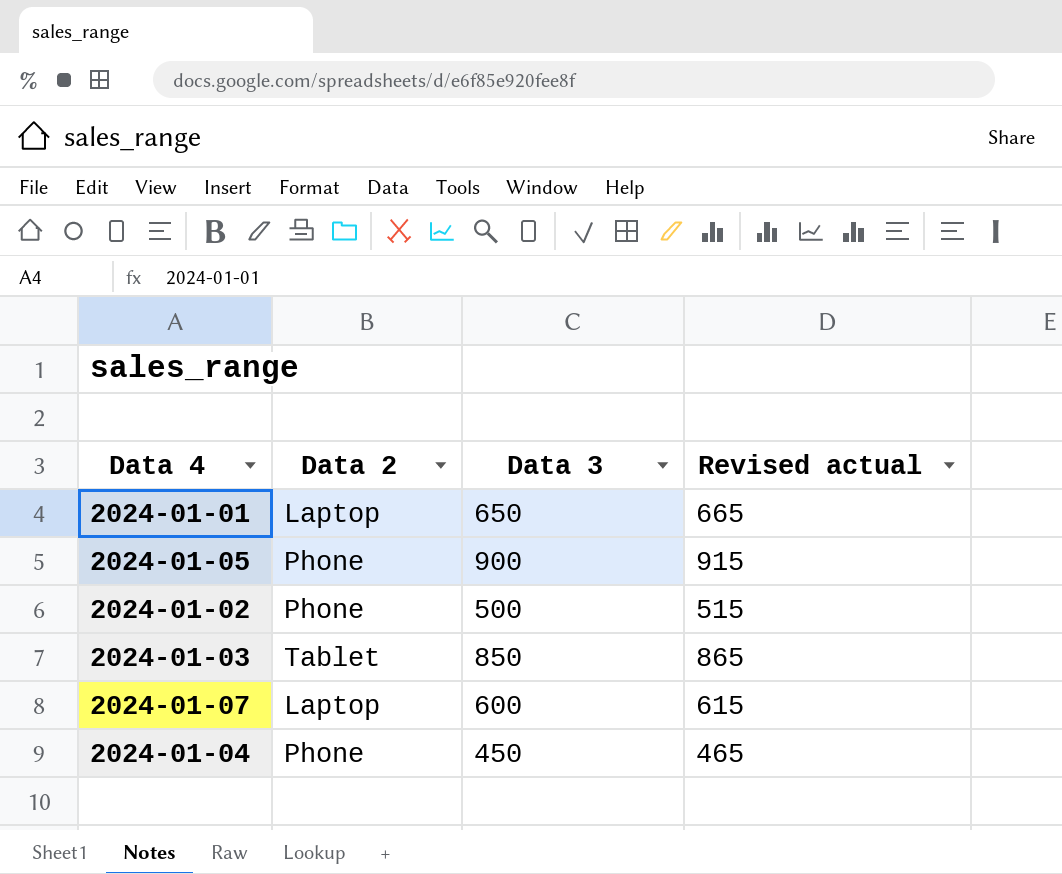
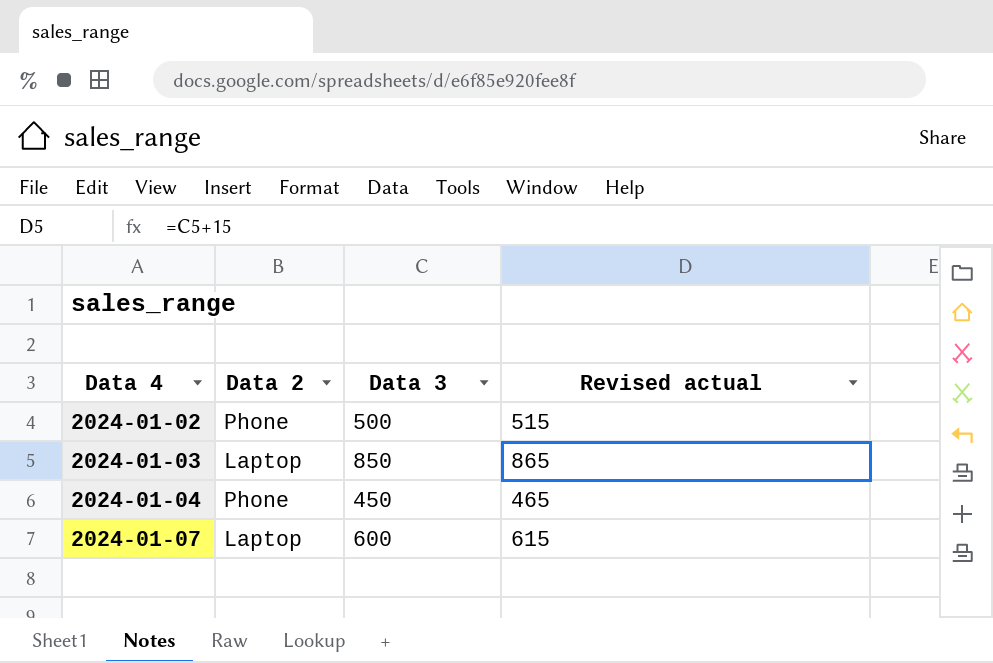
row order: none -> Data 4 ascending
row 2024-01-01: Laptop | 650 | 665 -> none
row 2024-01-05: Phone | 900 | 915 -> none
2024-01-03 | Data 2: Tablet -> Laptop

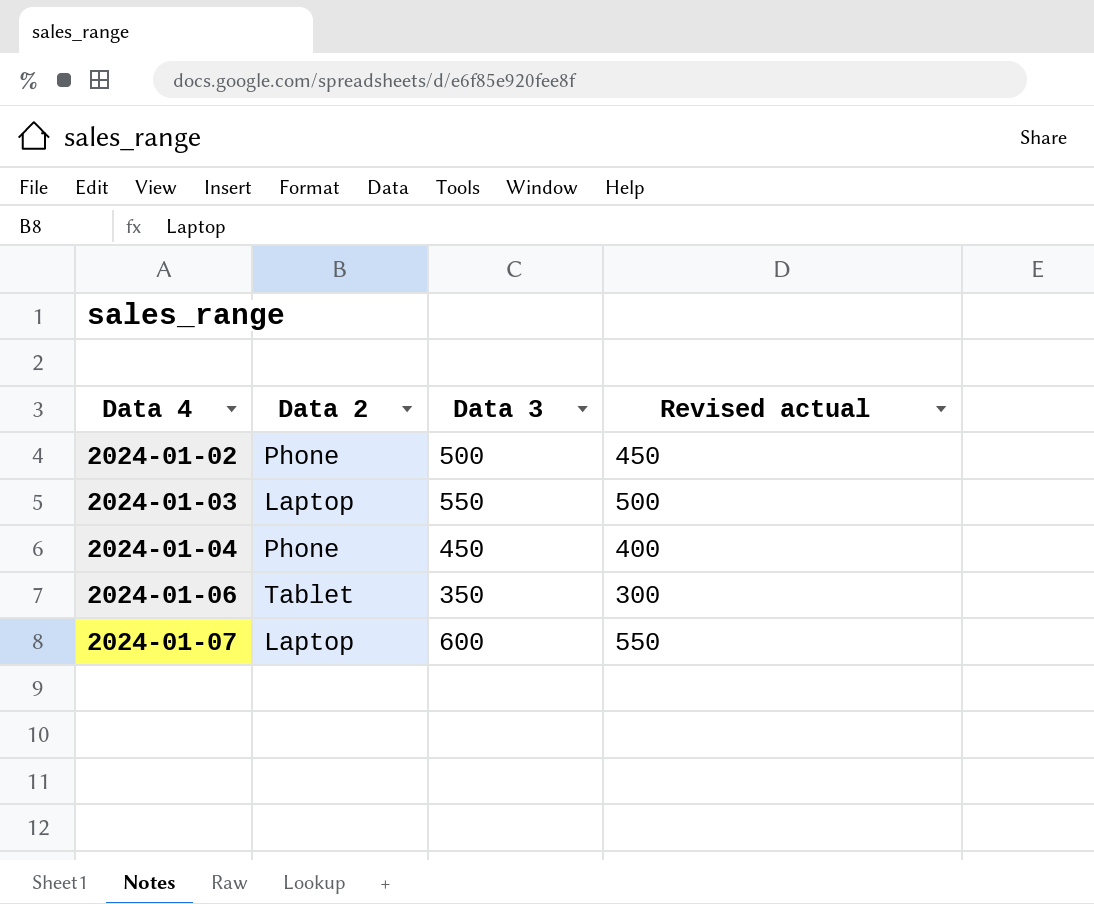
column Revised actual | formula: [Data 3] + 15 -> [Data 3] - 50
2024-01-03 | Data 3: 850 -> 550
row 2024-01-06: none -> Tablet | 350 | 300

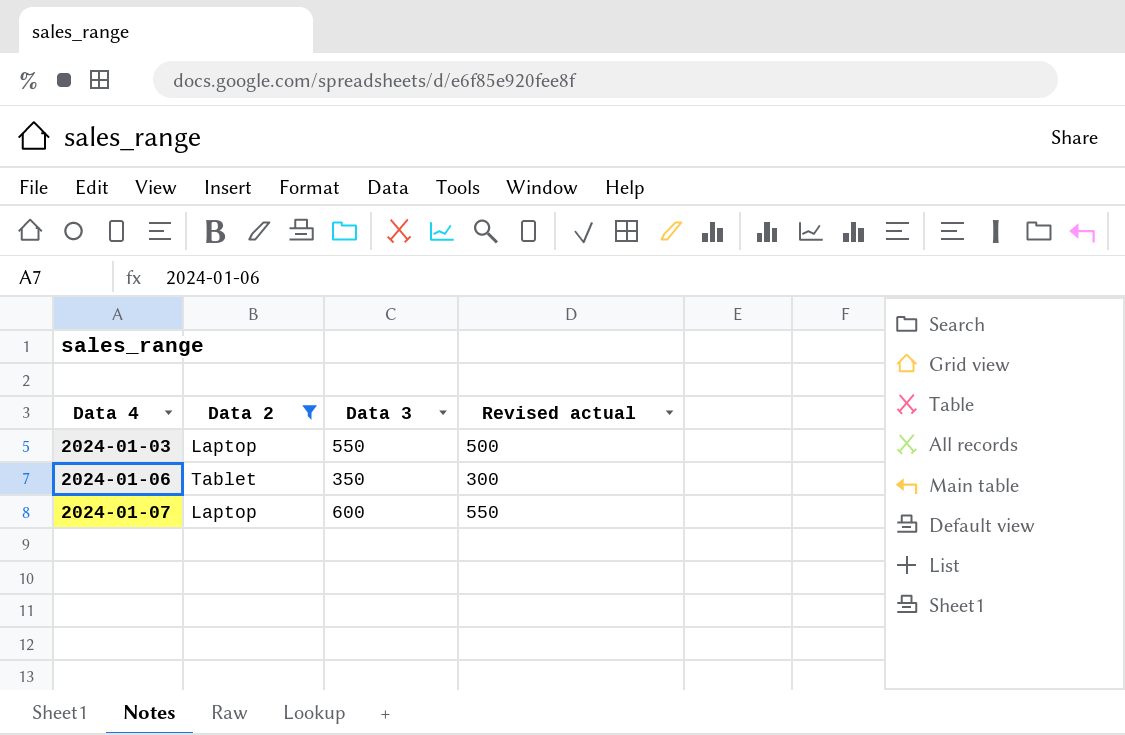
filter: none -> Data 2 != Phone

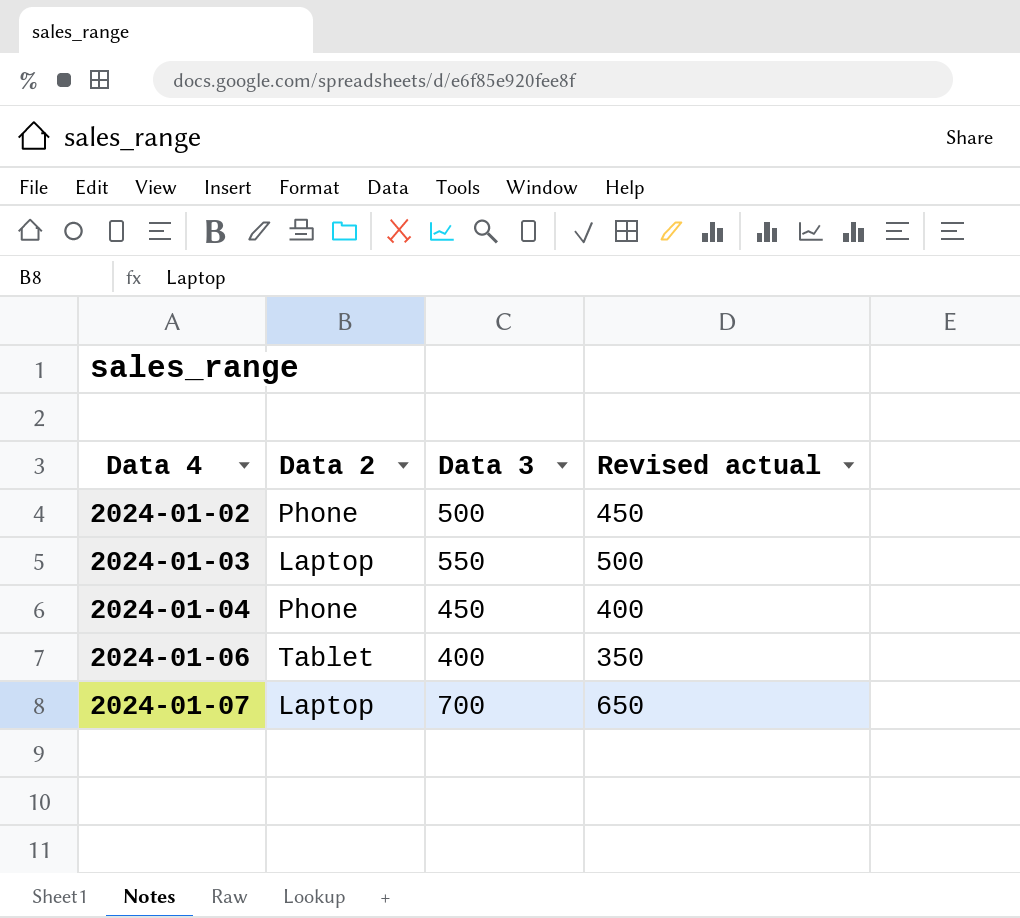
filter: Data 2 != Phone -> none
2024-01-06 | Data 3: 350 -> 400
2024-01-06 | Revised actual: 300 -> 350
2024-01-07 | Data 3: 600 -> 700
2024-01-07 | Revised actual: 550 -> 650

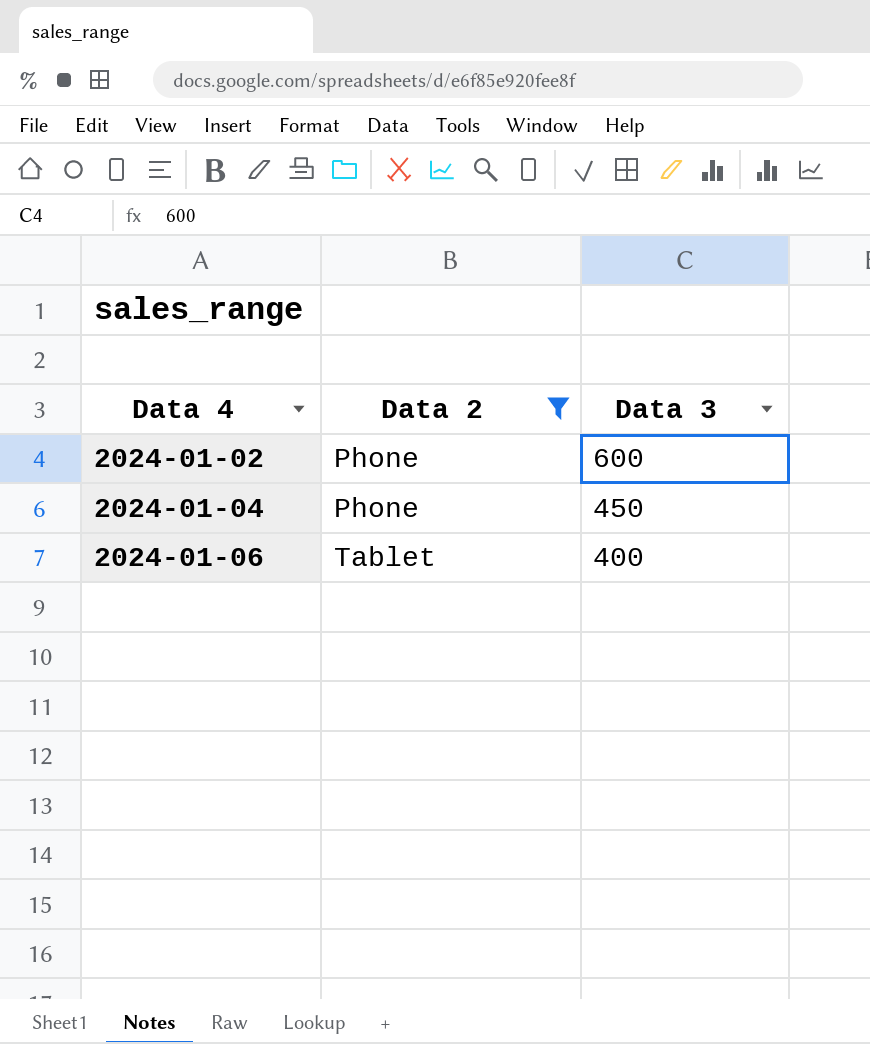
filter: none -> Data 2 != Laptop
column Revised actual | formula: [Data 3] - 50 -> none
2024-01-02 | Data 3: 500 -> 600

